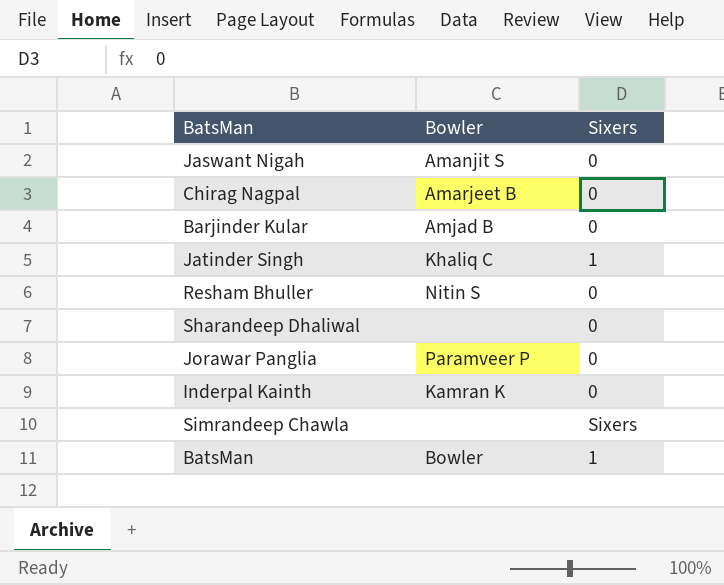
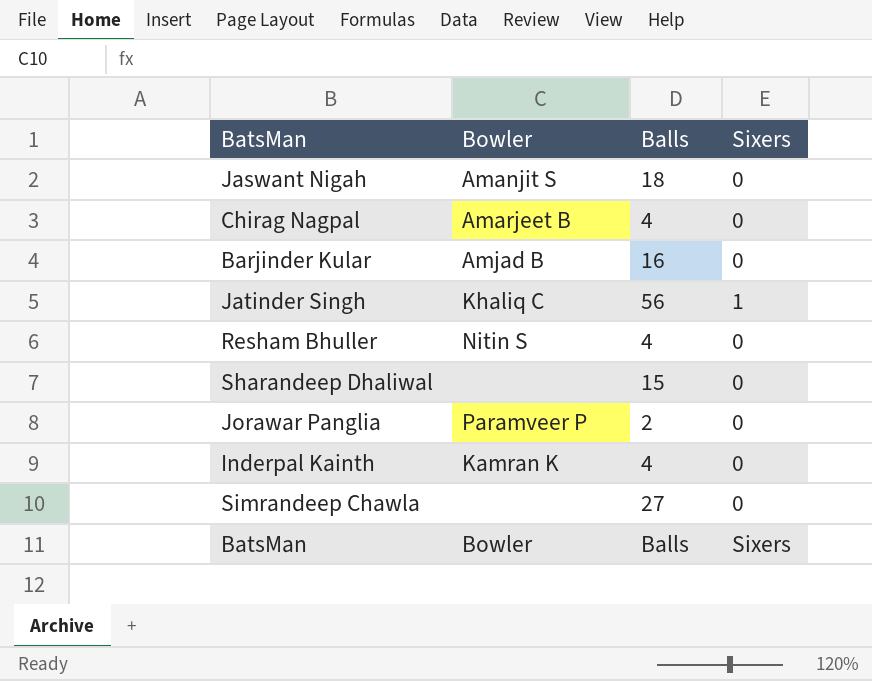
column Balls | position: none -> 3
Simrandeep Chawla | Sixers: Sixers -> 0
BatsMan | Sixers: 1 -> Sixers

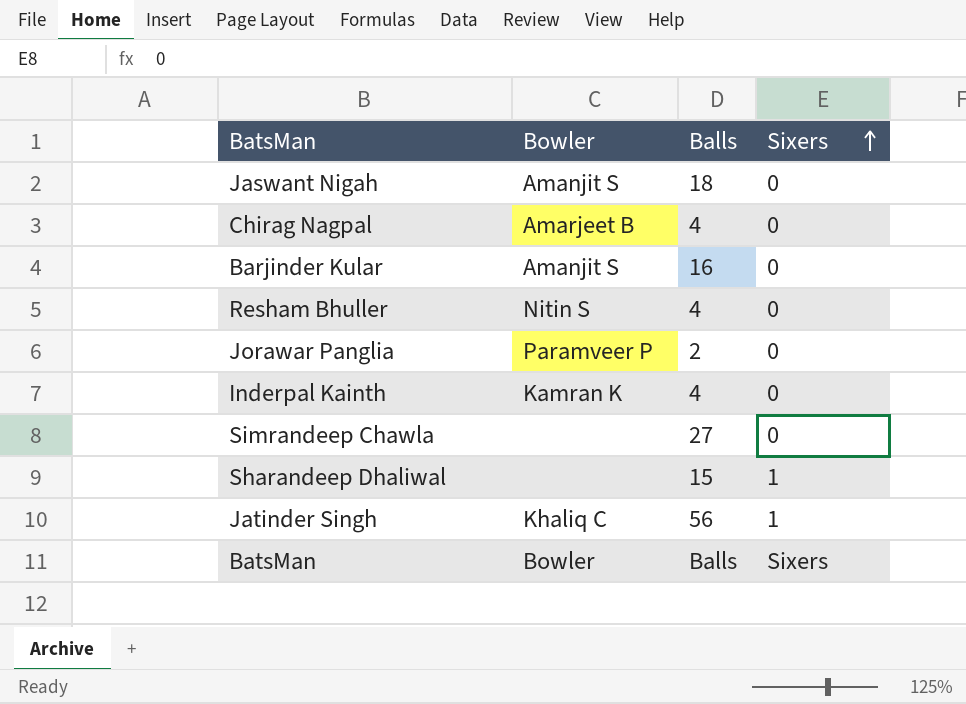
row order: none -> Sixers ascending
Barjinder Kular | Bowler: Amjad B -> Amanjit S
Sharandeep Dhaliwal | Sixers: 0 -> 1

